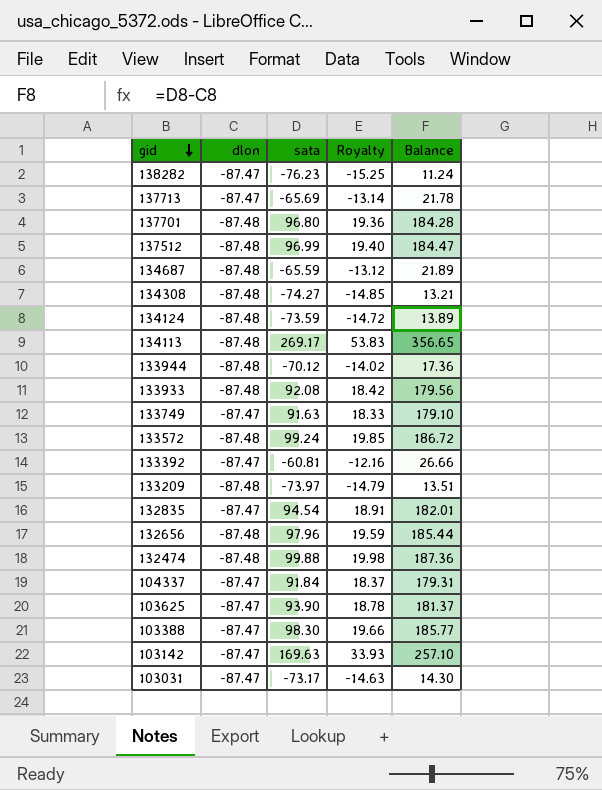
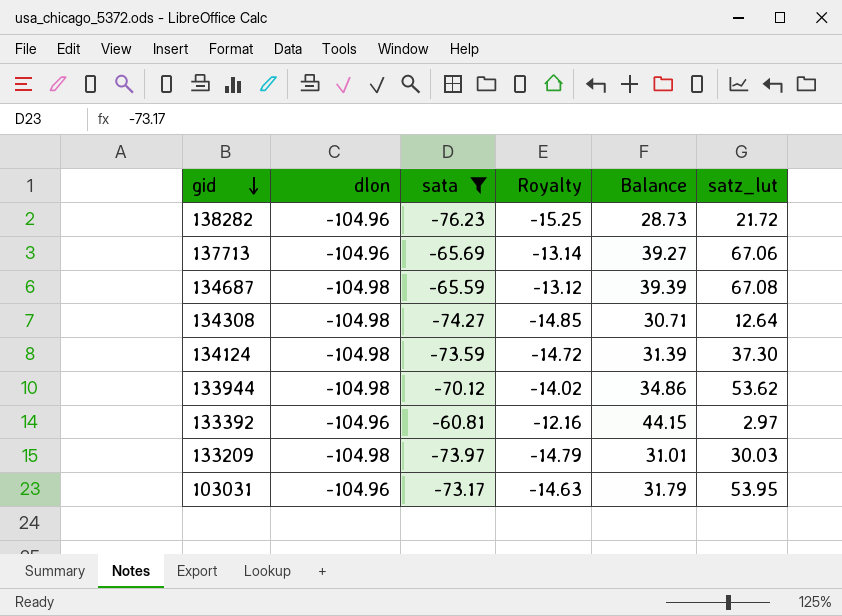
filter: none -> sata <= -60.81
column satz_lut | position: none -> 6
138282 | dlon: -87.47 -> -104.96
138282 | Balance: 11.24 -> 28.73
137713 | dlon: -87.47 -> -104.96
137713 | Balance: 21.78 -> 39.27
134687 | dlon: -87.48 -> -104.98
134687 | Balance: 21.89 -> 39.39
134308 | dlon: -87.48 -> -104.98
134308 | Balance: 13.21 -> 30.71
134124 | dlon: -87.48 -> -104.98
134124 | Balance: 13.89 -> 31.39
133944 | dlon: -87.48 -> -104.98
133944 | Balance: 17.36 -> 34.86
133392 | dlon: -87.47 -> -104.96
133392 | Balance: 26.66 -> 44.15
133209 | dlon: -87.48 -> -104.98
133209 | Balance: 13.51 -> 31.01
103031 | dlon: -87.47 -> -104.96
103031 | Balance: 14.30 -> 31.79

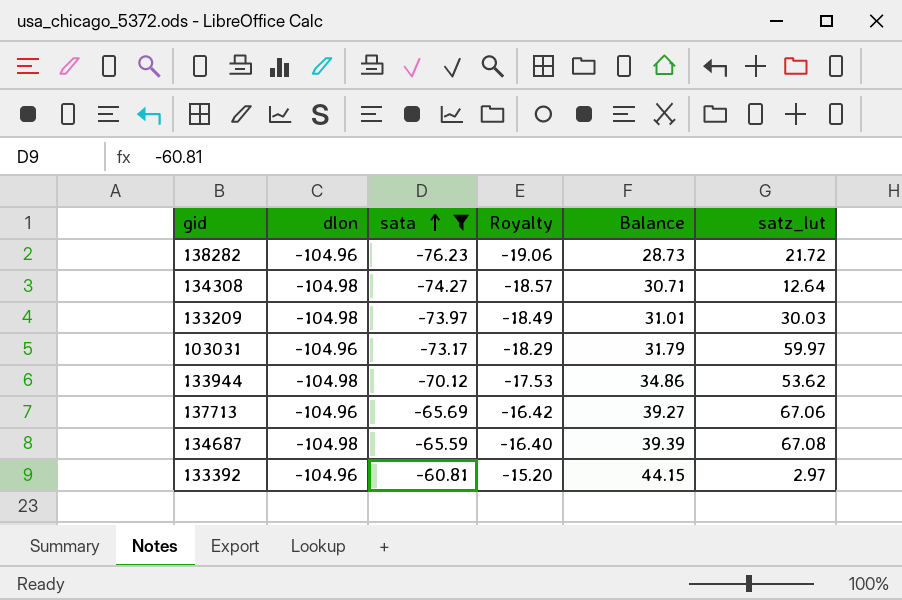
row order: gid descending -> sata ascending
column Royalty | formula: [sata] * 0.2 -> [sata] * 0.25
row 134124: -104.98 | -73.59 | -14.72 | 31.39 | 37.30 -> none
103031 | satz_lut: 53.95 -> 59.97

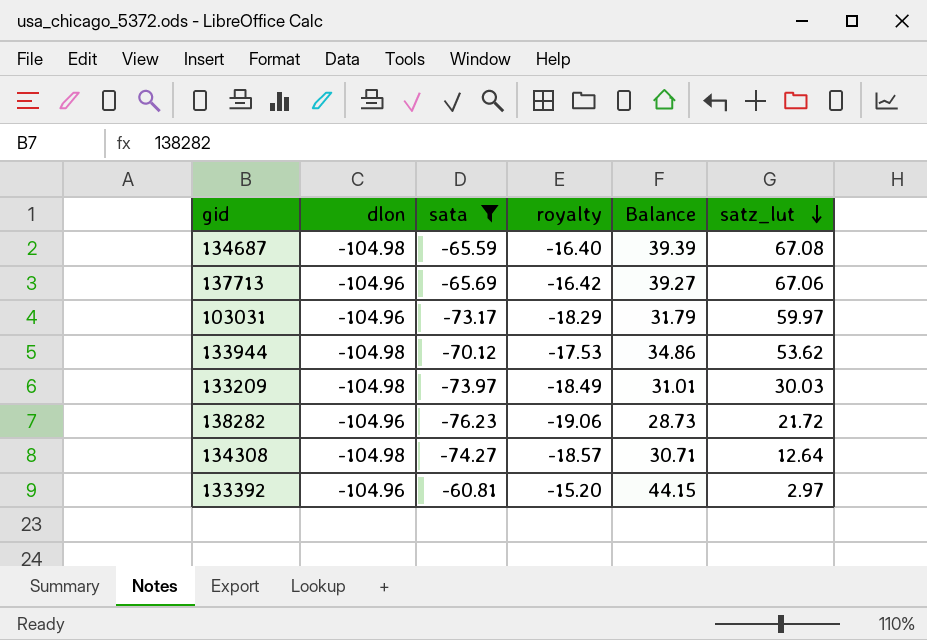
row order: sata ascending -> satz_lut descending
column name: Royalty -> royalty

